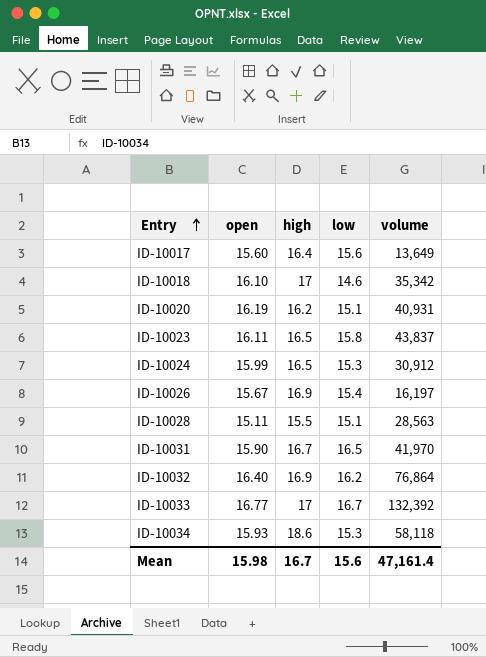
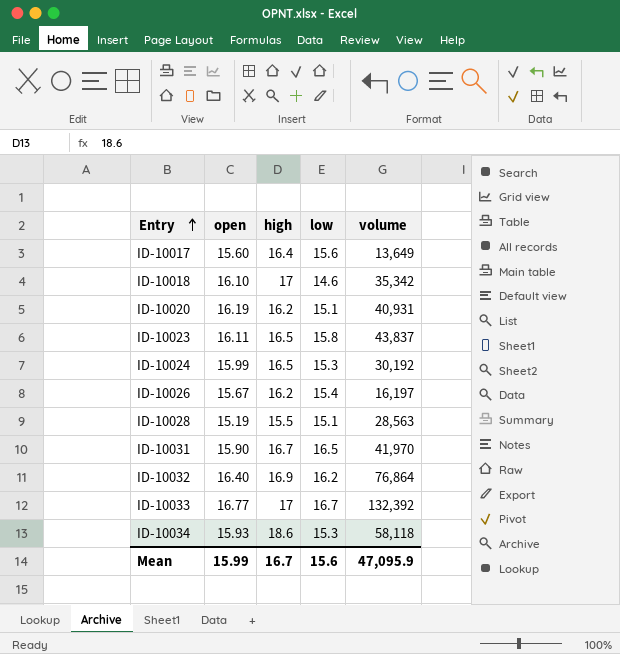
ID-10024 | volume: 30,912 -> 30,192
ID-10026 | high: 16.9 -> 16.2
ID-10028 | open: 15.11 -> 15.19
Mean | open: 15.98 -> 15.99
Mean | volume: 47,161.4 -> 47,095.9

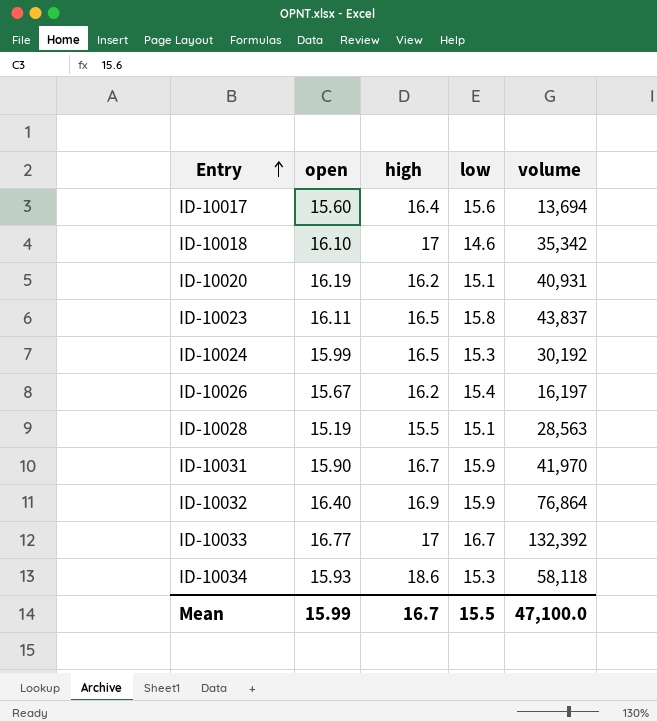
ID-10017 | volume: 13,649 -> 13,694
ID-10031 | low: 16.5 -> 15.9
ID-10032 | low: 16.2 -> 15.9
Mean | low: 15.6 -> 15.5
Mean | volume: 47,095.9 -> 47,100.0

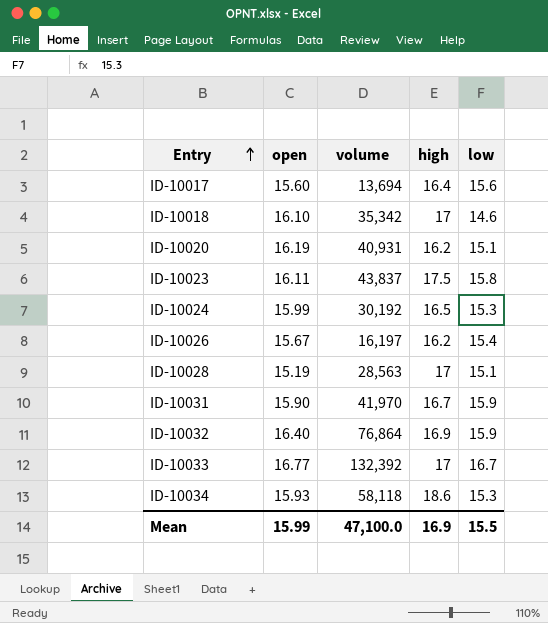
column volume | position: 5 -> 3
ID-10023 | high: 16.5 -> 17.5
ID-10028 | high: 15.5 -> 17
Mean | high: 16.7 -> 16.9

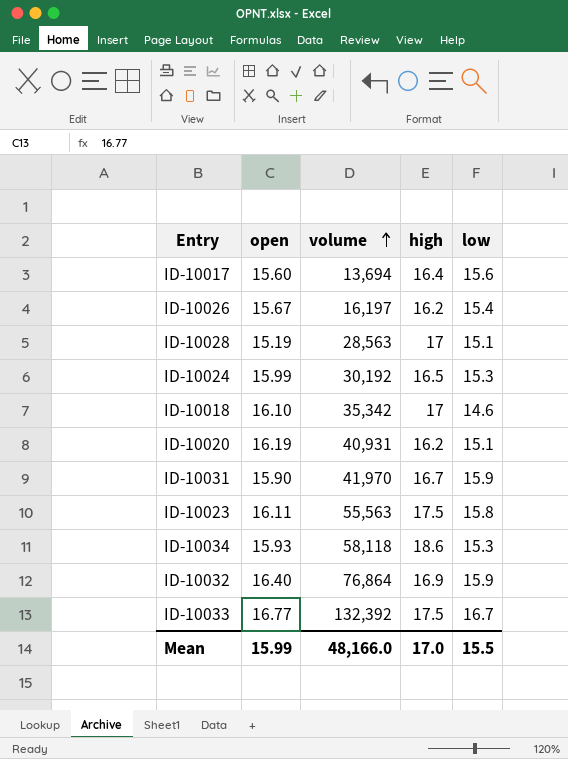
row order: Entry ascending -> volume ascending
ID-10023 | volume: 43,837 -> 55,563
ID-10033 | high: 17 -> 17.5
Mean | volume: 47,100.0 -> 48,166.0
Mean | high: 16.9 -> 17.0

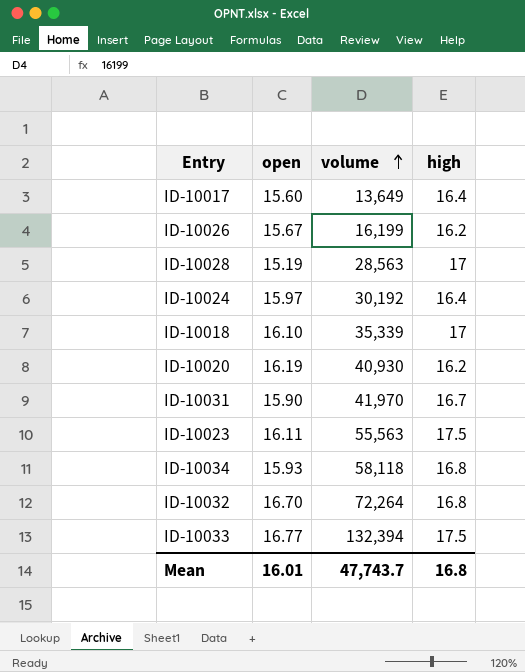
column low | position: 5 -> none
ID-10017 | volume: 13,694 -> 13,649
ID-10026 | volume: 16,197 -> 16,199
ID-10024 | open: 15.99 -> 15.97
ID-10024 | high: 16.5 -> 16.4
ID-10018 | volume: 35,342 -> 35,339
ID-10020 | volume: 40,931 -> 40,930
ID-10034 | high: 18.6 -> 16.8
ID-10032 | open: 16.40 -> 16.70
ID-10032 | volume: 76,864 -> 72,264
ID-10032 | high: 16.9 -> 16.8
ID-10033 | volume: 132,392 -> 132,394
Mean | open: 15.99 -> 16.01
Mean | volume: 48,166.0 -> 47,743.7
Mean | high: 17.0 -> 16.8

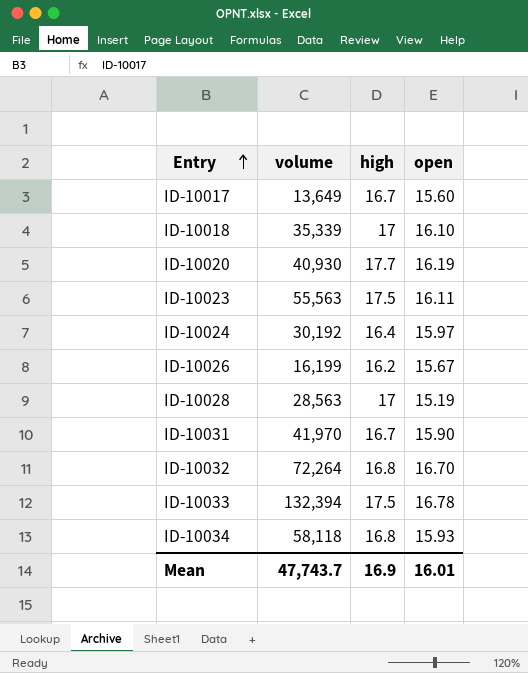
row order: volume ascending -> Entry ascending
column open | position: 2 -> 4
ID-10017 | high: 16.4 -> 16.7
ID-10020 | high: 16.2 -> 17.7
ID-10033 | open: 16.77 -> 16.78
Mean | high: 16.8 -> 16.9

